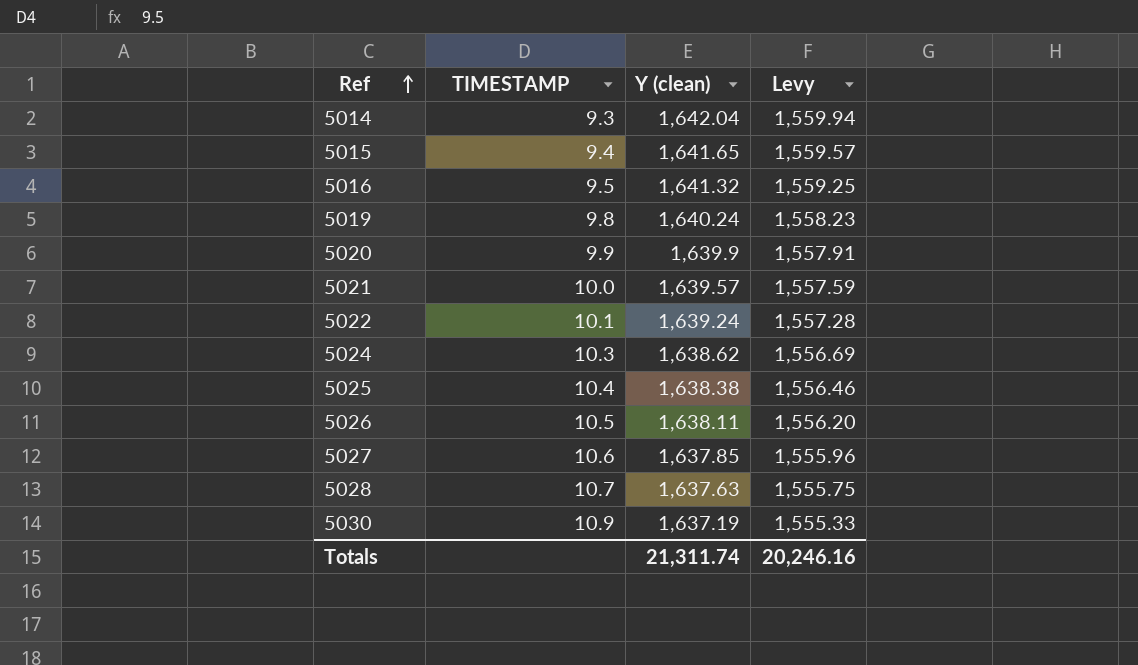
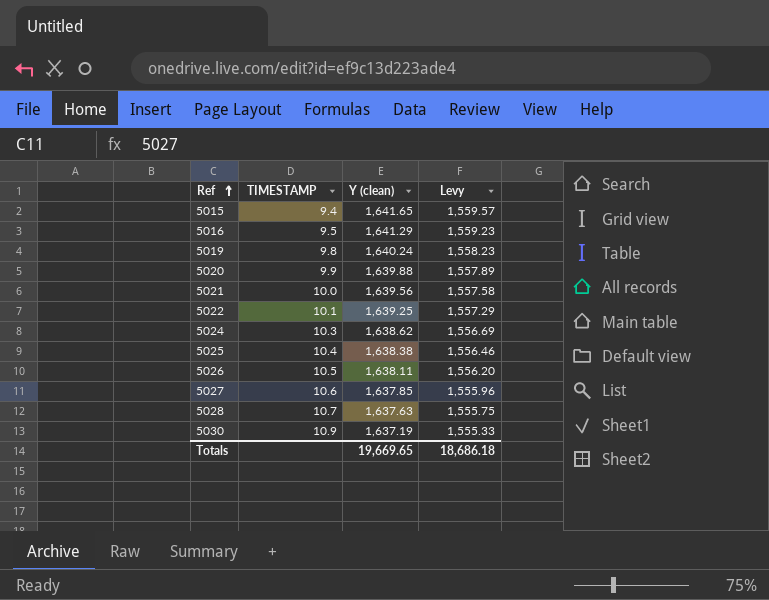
row 5014: 9.3 | 1,642.04 | 1,559.94 -> none
5016 | Y (clean): 1,641.32 -> 1,641.29
5016 | Levy: 1,559.25 -> 1,559.23
5020 | Y (clean): 1,639.9 -> 1,639.88
5020 | Levy: 1,557.91 -> 1,557.89
5021 | Y (clean): 1,639.57 -> 1,639.56
5021 | Levy: 1,557.59 -> 1,557.58
5022 | Y (clean): 1,639.24 -> 1,639.25
5022 | Levy: 1,557.28 -> 1,557.29
Totals | Y (clean): 21,311.74 -> 19,669.65
Totals | Levy: 20,246.16 -> 18,686.18

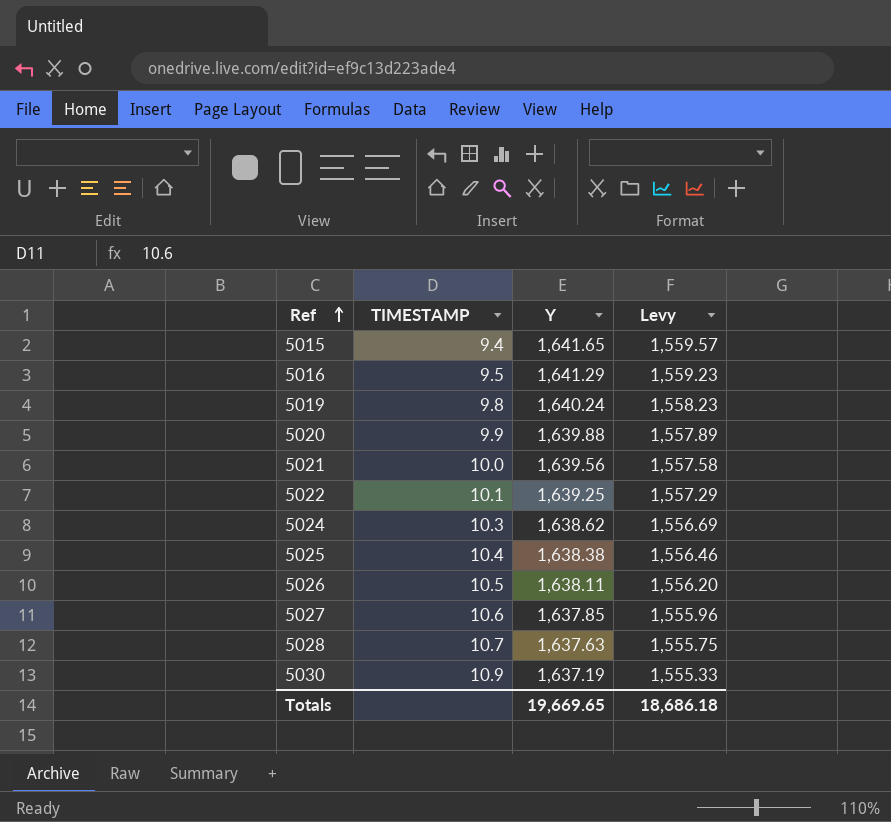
column name: Y (clean) -> Y

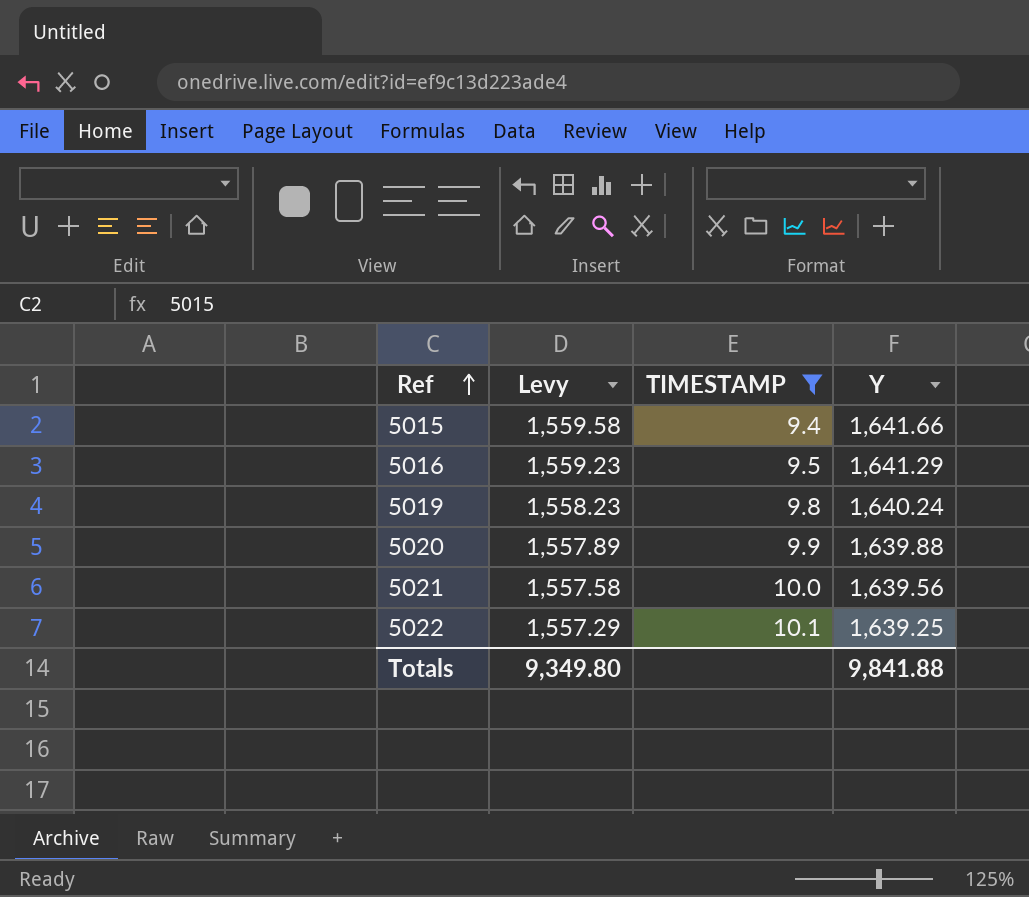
filter: none -> TIMESTAMP <= 10.1
column Levy | position: 4 -> 2
5015 | Levy: 1,559.57 -> 1,559.58
5015 | Y: 1,641.65 -> 1,641.66
Totals | Levy: 18,686.18 -> 9,349.80
Totals | Y: 19,669.65 -> 9,841.88

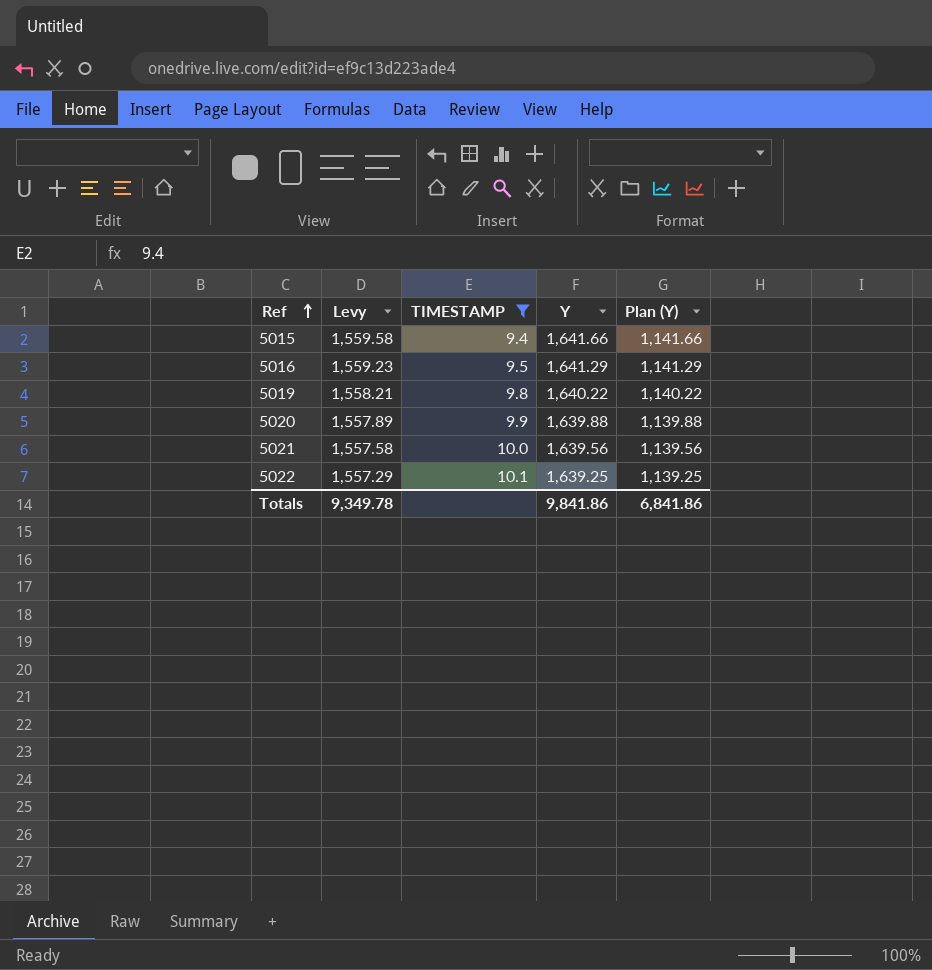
column Plan (Y) | formula: none -> [Y] - 500
5019 | Levy: 1,558.23 -> 1,558.21
5019 | Y: 1,640.24 -> 1,640.22
Totals | Levy: 9,349.80 -> 9,349.78
Totals | Y: 9,841.88 -> 9,841.86

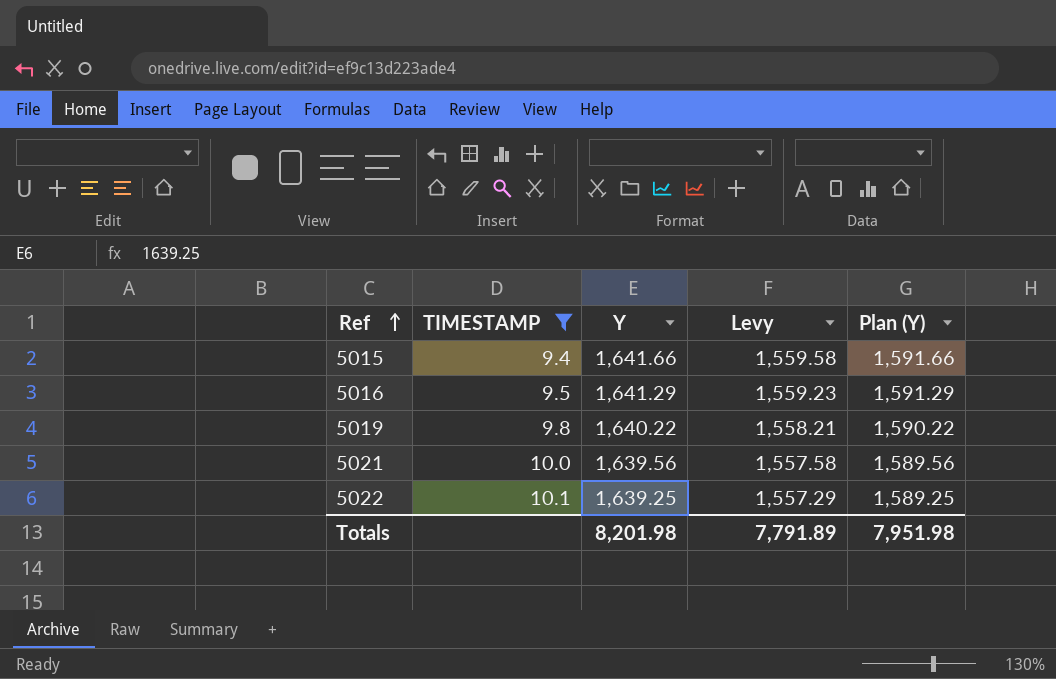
column Levy | position: 2 -> 4
column Plan (Y) | formula: [Y] - 500 -> [Y] - 50
row 5020: 1,557.89 | 9.9 | 1,639.88 | 1,139.88 -> none
Totals | Y: 9,841.86 -> 8,201.98
Totals | Levy: 9,349.78 -> 7,791.89
Totals | Plan (Y): 6,841.86 -> 7,951.98

